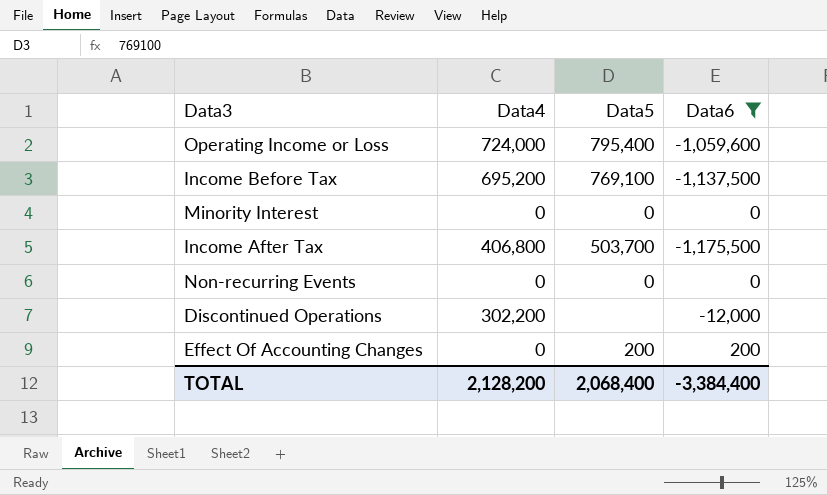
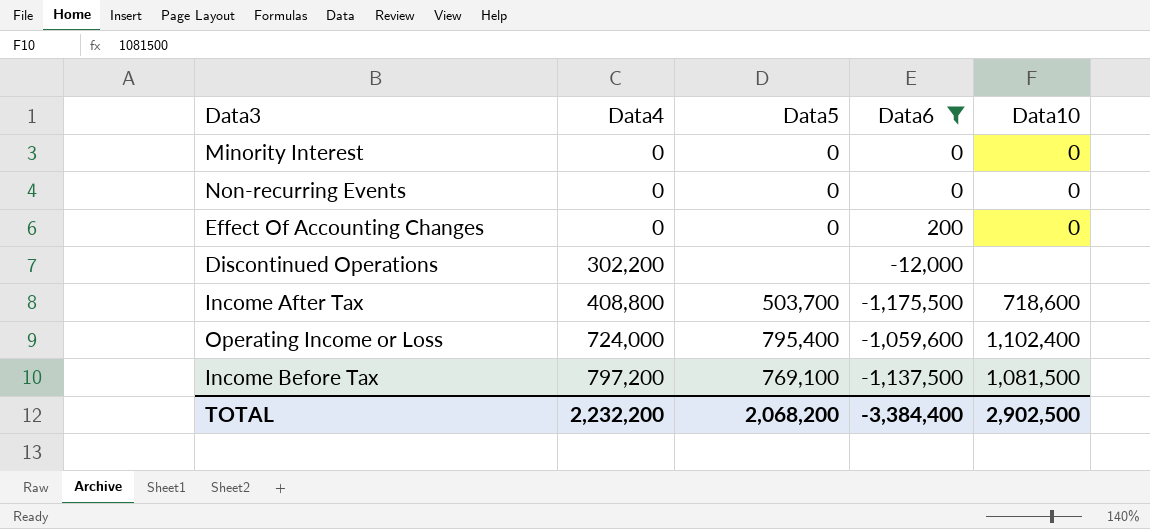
row order: none -> Data4 ascending
column Data10 | position: none -> 5
Effect Of Accounting Changes | Data5: 200 -> 0
Income After Tax | Data4: 406,800 -> 408,800
Income Before Tax | Data4: 695,200 -> 797,200
TOTAL | Data4: 2,128,200 -> 2,232,200
TOTAL | Data5: 2,068,400 -> 2,068,200

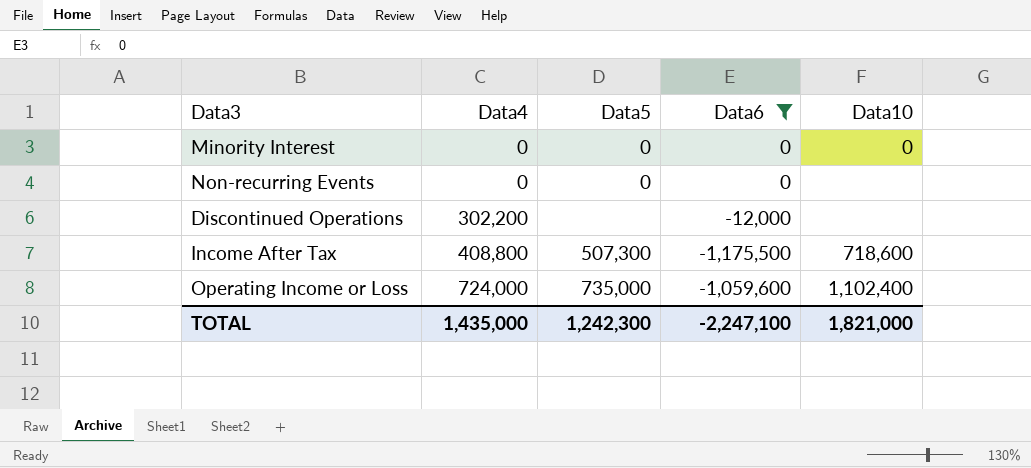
row Effect Of Accounting Changes: 0 | 0 | 200 | 0 -> none
row Income Before Tax: 797,200 | 769,100 | -1,137,500 | 1,081,500 -> none
Non-recurring Events | Data10: 0 -> none
Income After Tax | Data5: 503,700 -> 507,300
Operating Income or Loss | Data5: 795,400 -> 735,000
TOTAL | Data4: 2,232,200 -> 1,435,000
TOTAL | Data5: 2,068,200 -> 1,242,300
TOTAL | Data6: -3,384,400 -> -2,247,100
TOTAL | Data10: 2,902,500 -> 1,821,000

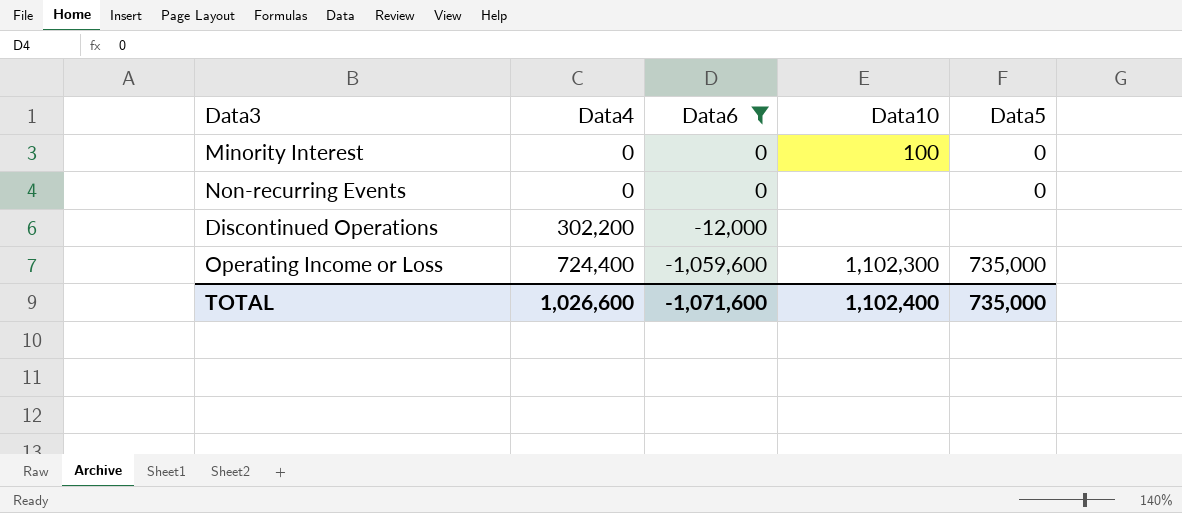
column Data5 | position: 3 -> 5
row Income After Tax: 408,800 | 507,300 | -1,175,500 | 718,600 -> none
Minority Interest | Data10: 0 -> 100
Operating Income or Loss | Data4: 724,000 -> 724,400
Operating Income or Loss | Data10: 1,102,400 -> 1,102,300
TOTAL | Data4: 1,435,000 -> 1,026,600
TOTAL | Data6: -2,247,100 -> -1,071,600
TOTAL | Data10: 1,821,000 -> 1,102,400
TOTAL | Data5: 1,242,300 -> 735,000

